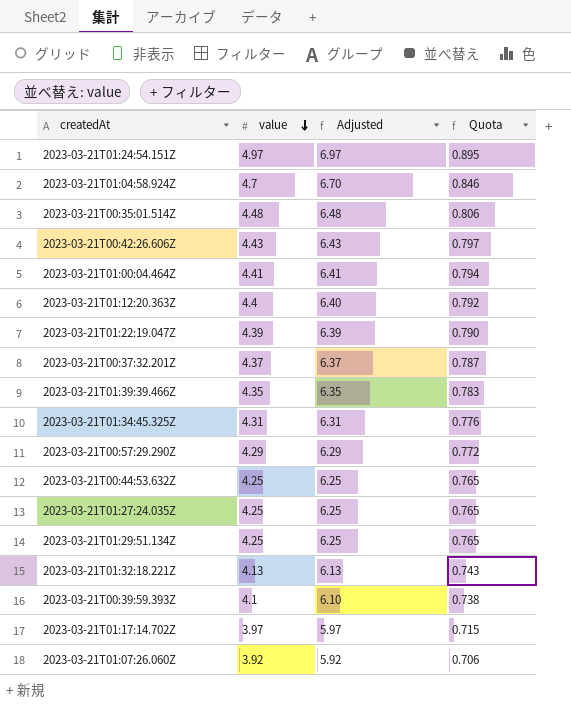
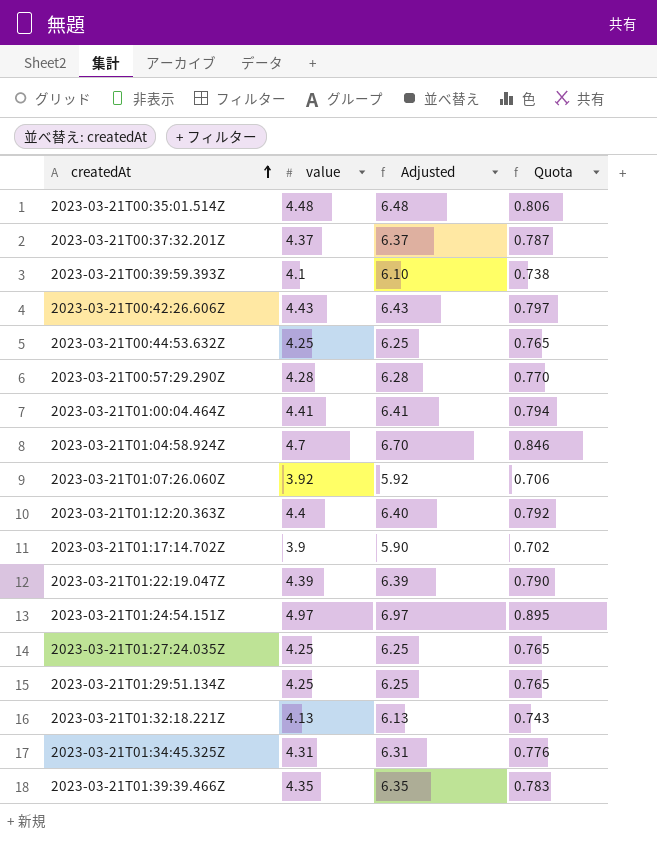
row order: value descending -> createdAt ascending
2023-03-21T00:57:29.290Z | value: 4.29 -> 4.28
2023-03-21T00:57:29.290Z | Adjusted: 6.29 -> 6.28
2023-03-21T00:57:29.290Z | Quota: 0.772 -> 0.770
2023-03-21T01:17:14.702Z | value: 3.97 -> 3.9
2023-03-21T01:17:14.702Z | Adjusted: 5.97 -> 5.90
2023-03-21T01:17:14.702Z | Quota: 0.715 -> 0.702

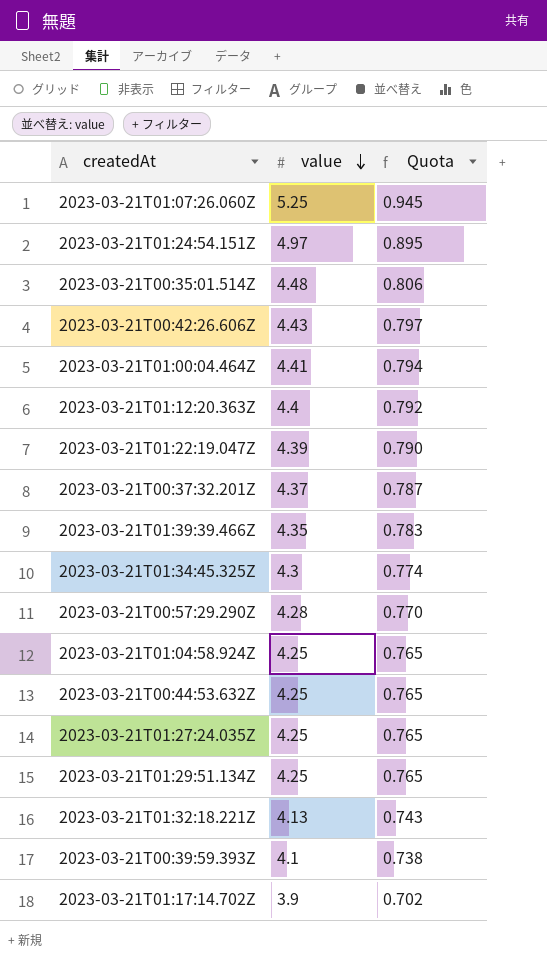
row order: createdAt ascending -> value descending
column Adjusted | formula: [value] + 2 -> none
2023-03-21T01:07:26.060Z | value: 3.92 -> 5.25
2023-03-21T01:07:26.060Z | Quota: 0.706 -> 0.945
2023-03-21T01:34:45.325Z | value: 4.31 -> 4.3
2023-03-21T01:34:45.325Z | Quota: 0.776 -> 0.774
2023-03-21T01:04:58.924Z | value: 4.7 -> 4.25
2023-03-21T01:04:58.924Z | Quota: 0.846 -> 0.765

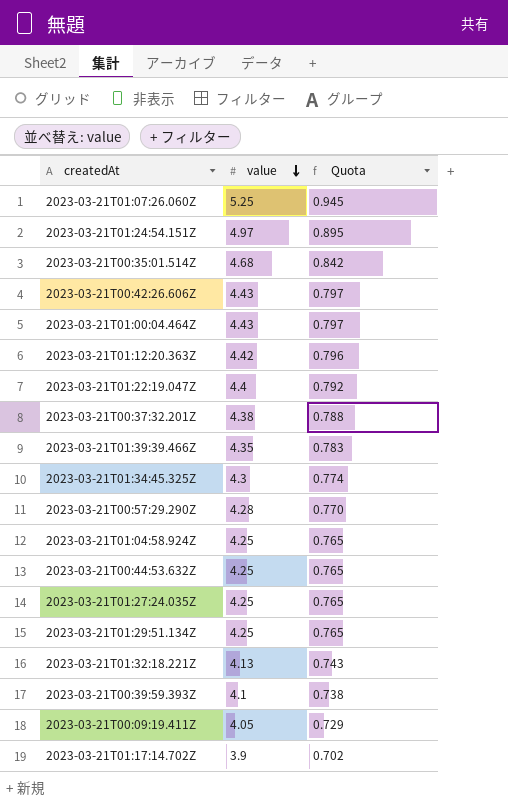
2023-03-21T00:35:01.514Z | value: 4.48 -> 4.68
2023-03-21T00:35:01.514Z | Quota: 0.806 -> 0.842
2023-03-21T01:00:04.464Z | value: 4.41 -> 4.43
2023-03-21T01:00:04.464Z | Quota: 0.794 -> 0.797
2023-03-21T01:12:20.363Z | value: 4.4 -> 4.42
2023-03-21T01:12:20.363Z | Quota: 0.792 -> 0.796
2023-03-21T01:22:19.047Z | value: 4.39 -> 4.4
2023-03-21T01:22:19.047Z | Quota: 0.790 -> 0.792
2023-03-21T00:37:32.201Z | value: 4.37 -> 4.38
2023-03-21T00:37:32.201Z | Quota: 0.787 -> 0.788
row 2023-03-21T00:09:19.411Z: none -> 4.05 | 0.729

